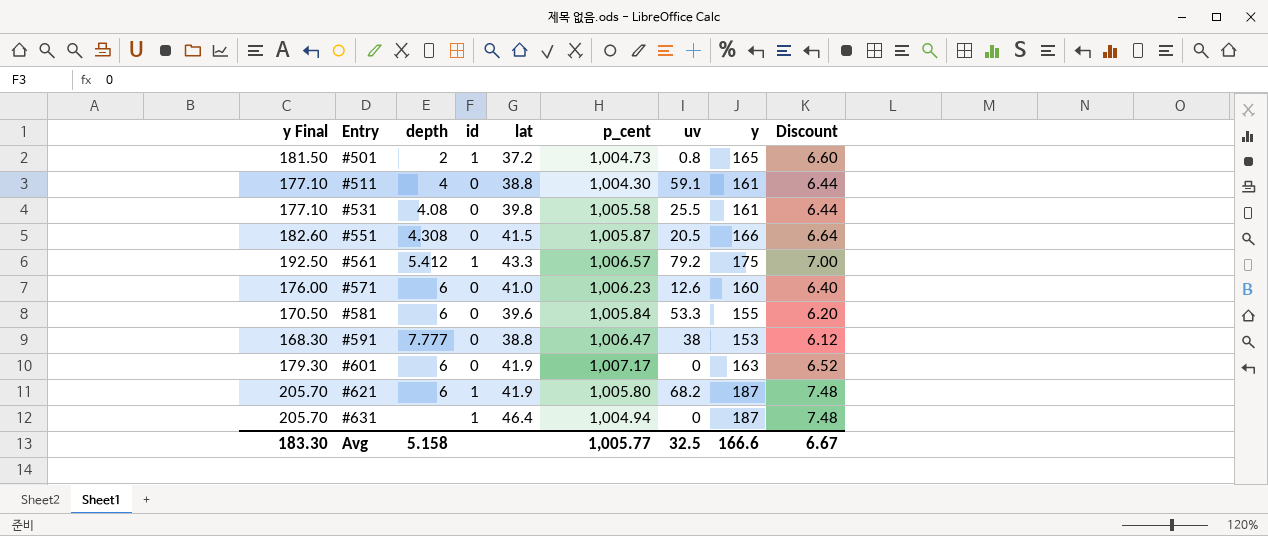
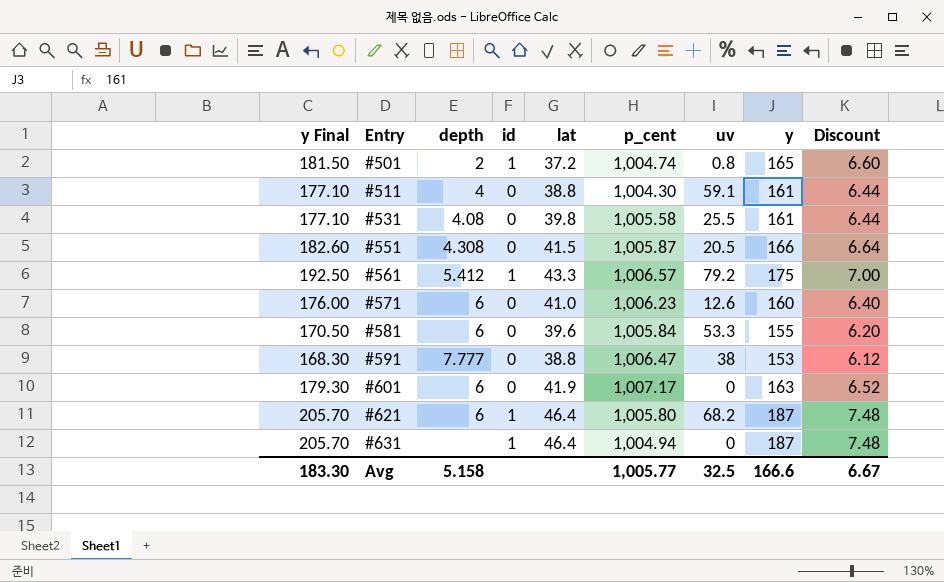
#501 | p_cent: 1,004.73 -> 1,004.74
#621 | lat: 41.9 -> 46.4

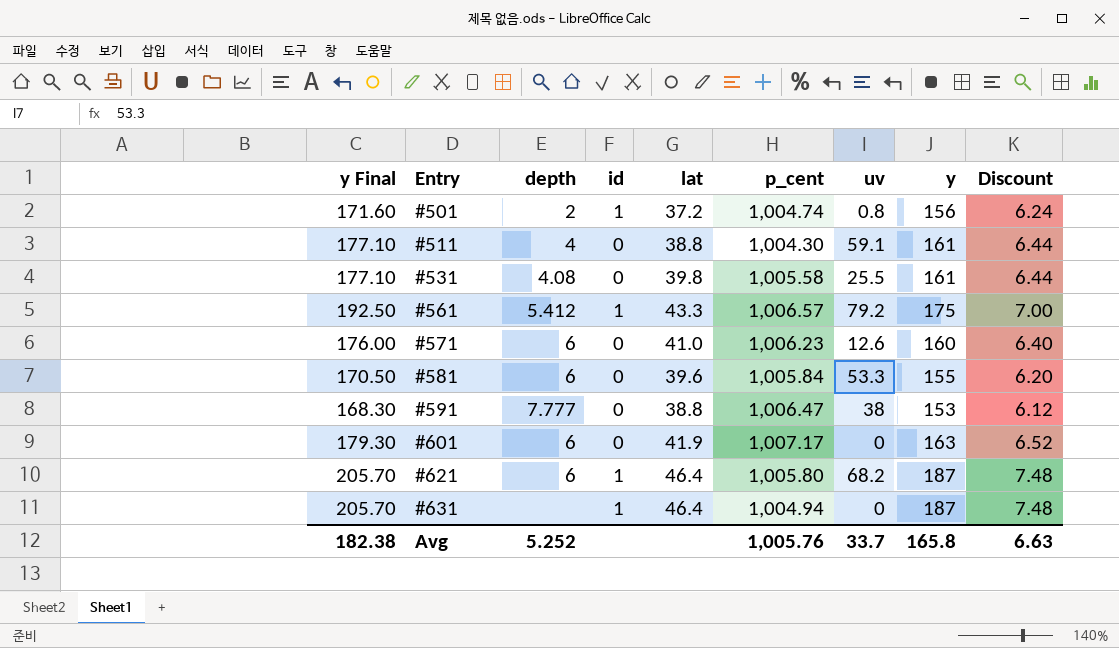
row #551: 182.60 | 4.308 | 0 | 41.5 | 1,005.87 | 20.5 | 166 | 6.64 -> none
#501 | y Final: 181.50 -> 171.60
#501 | y: 165 -> 156
#501 | Discount: 6.60 -> 6.24
Avg | y Final: 183.30 -> 182.38
Avg | depth: 5.158 -> 5.252
Avg | p_cent: 1,005.77 -> 1,005.76
Avg | uv: 32.5 -> 33.7
Avg | y: 166.6 -> 165.8
Avg | Discount: 6.67 -> 6.63

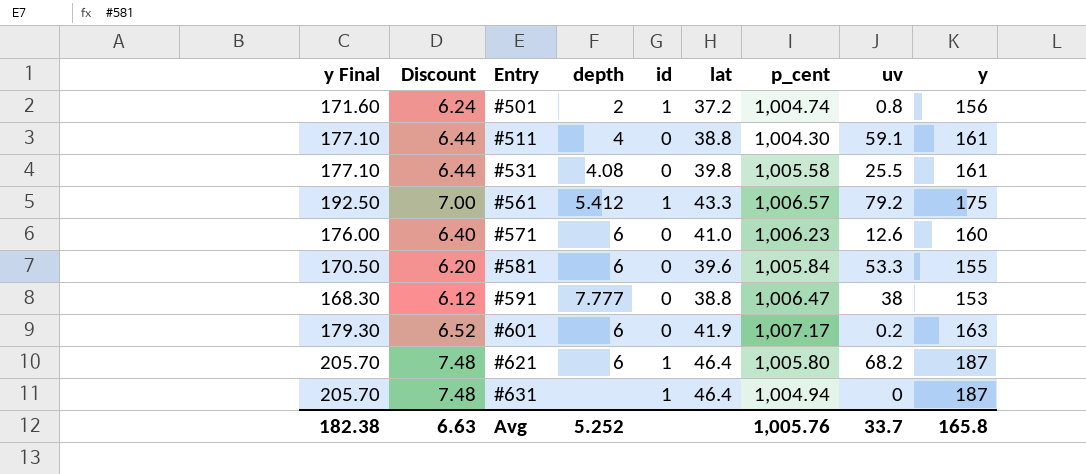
column Discount | position: 9 -> 2
#601 | uv: 0 -> 0.2

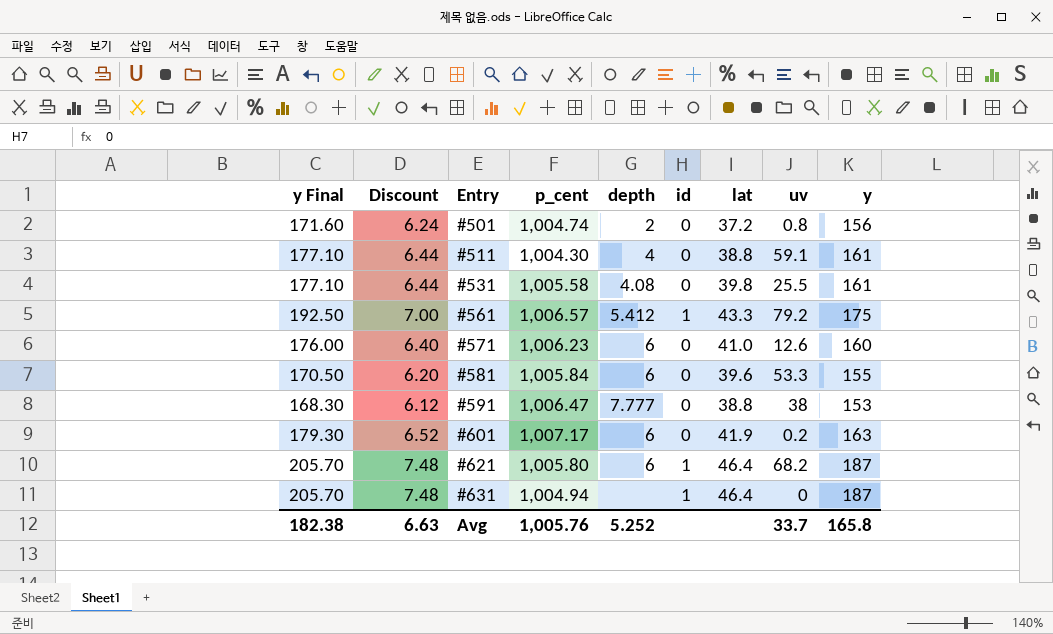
column p_cent | position: 7 -> 4
#501 | id: 1 -> 0

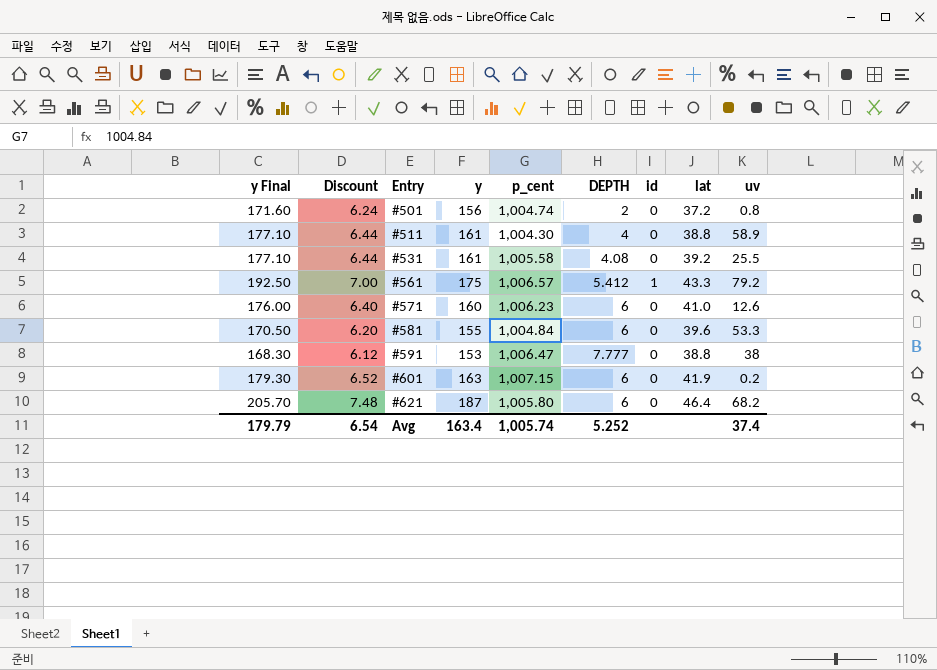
column y | position: 9 -> 4
column name: depth -> DEPTH
row #631: 205.70 | 7.48 | 1,004.94 | none | 1 | 46.4 | 0 | 187 -> none
#511 | uv: 59.1 -> 58.9
#531 | lat: 39.8 -> 39.2
#581 | p_cent: 1,005.84 -> 1,004.84
#601 | p_cent: 1,007.17 -> 1,007.15
#621 | id: 1 -> 0
Avg | y Final: 182.38 -> 179.79
Avg | Discount: 6.63 -> 6.54
Avg | y: 165.8 -> 163.4
Avg | p_cent: 1,005.76 -> 1,005.74
Avg | uv: 33.7 -> 37.4

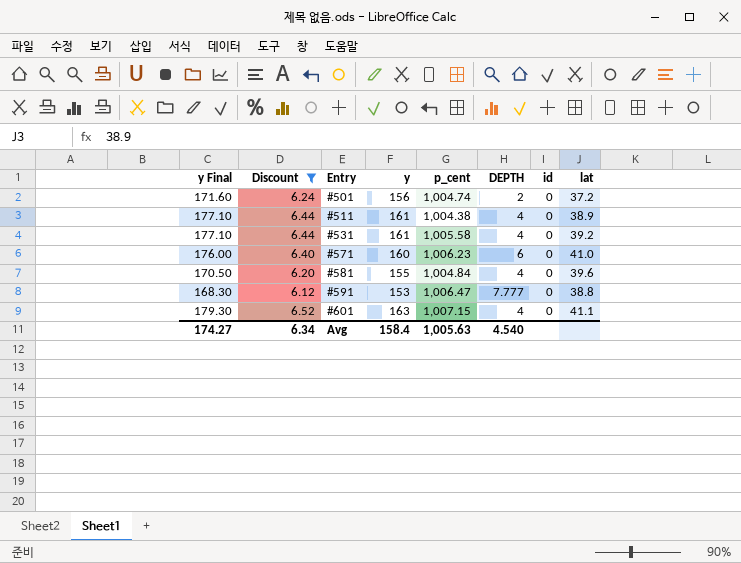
filter: none -> Discount <= 6.52
column uv | position: 9 -> none
#511 | p_cent: 1,004.30 -> 1,004.38
#511 | lat: 38.8 -> 38.9
#531 | DEPTH: 4.08 -> 4
#581 | DEPTH: 6 -> 4
#601 | DEPTH: 6 -> 4
#601 | lat: 41.9 -> 41.1
Avg | y Final: 179.79 -> 174.27
Avg | Discount: 6.54 -> 6.34
Avg | y: 163.4 -> 158.4
Avg | p_cent: 1,005.74 -> 1,005.63
Avg | DEPTH: 5.252 -> 4.540

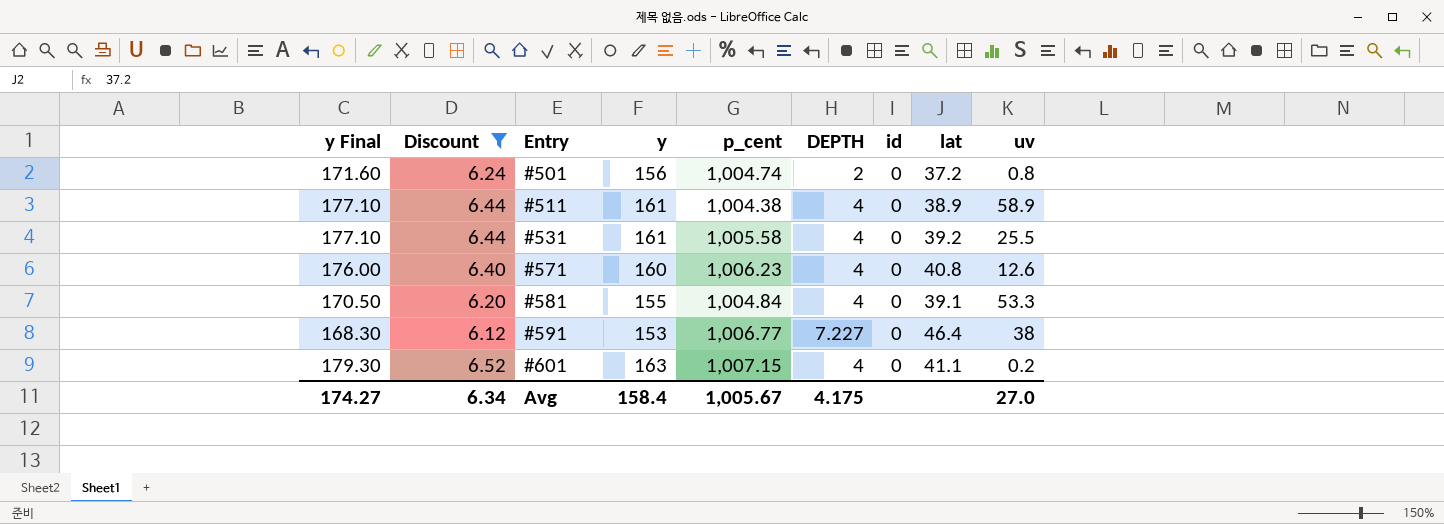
column uv | position: none -> 9
#571 | DEPTH: 6 -> 4
#571 | lat: 41.0 -> 40.8
#581 | lat: 39.6 -> 39.1
#591 | p_cent: 1,006.47 -> 1,006.77
#591 | DEPTH: 7.777 -> 7.227
#591 | lat: 38.8 -> 46.4
Avg | p_cent: 1,005.63 -> 1,005.67
Avg | DEPTH: 4.540 -> 4.175

